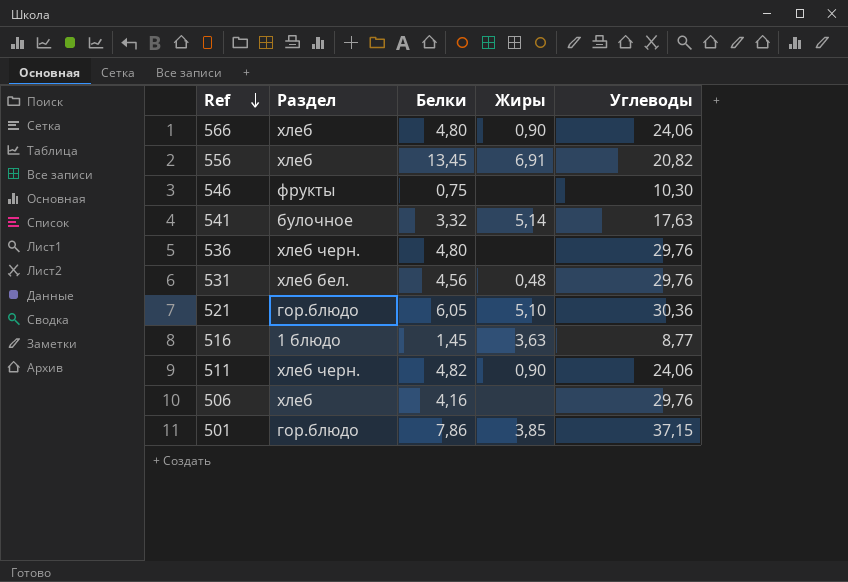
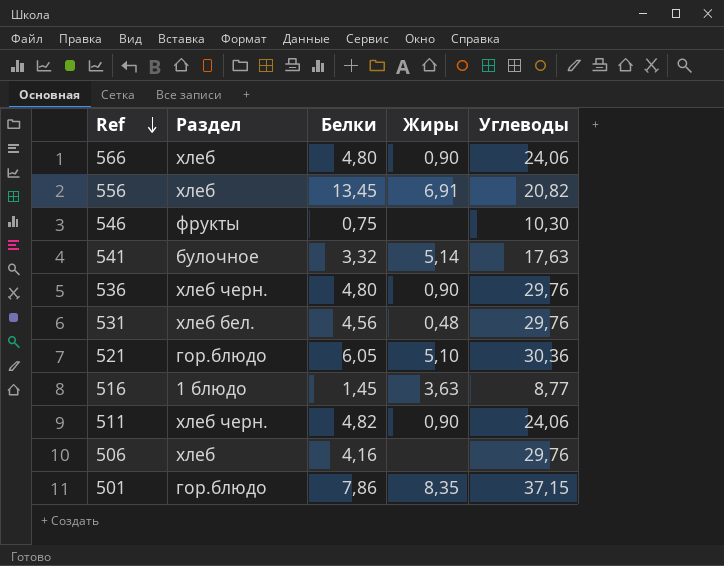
536 | Жиры: none -> 0,90
501 | Жиры: 3,85 -> 8,35

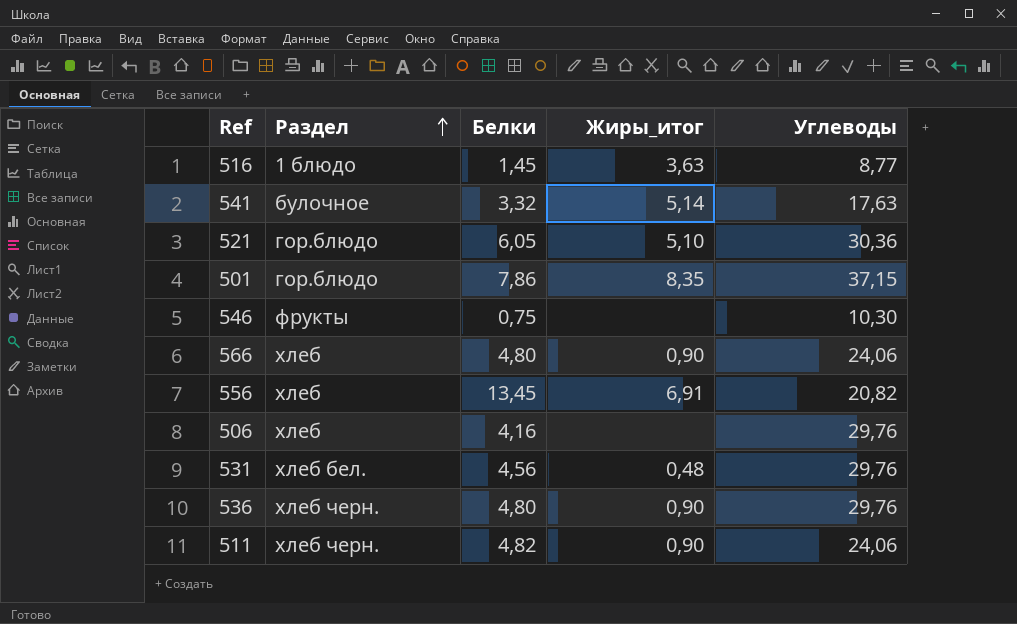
row order: Ref descending -> Раздел ascending
column name: Жиры -> Жиры_итог

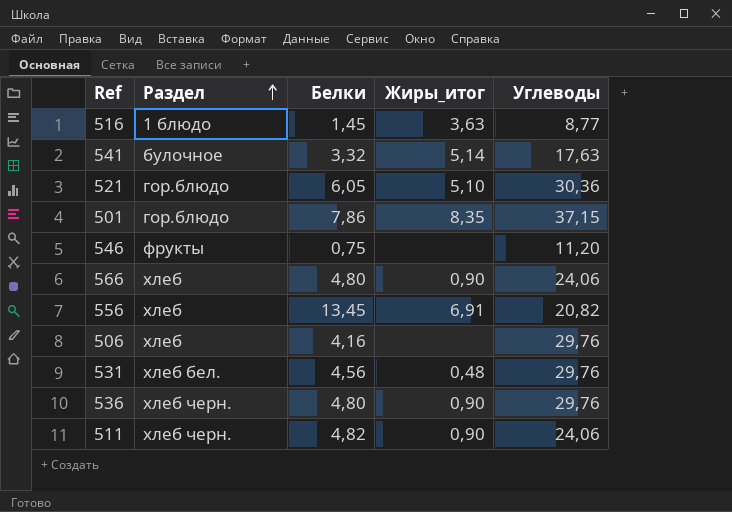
546 | Углеводы: 10,30 -> 11,20

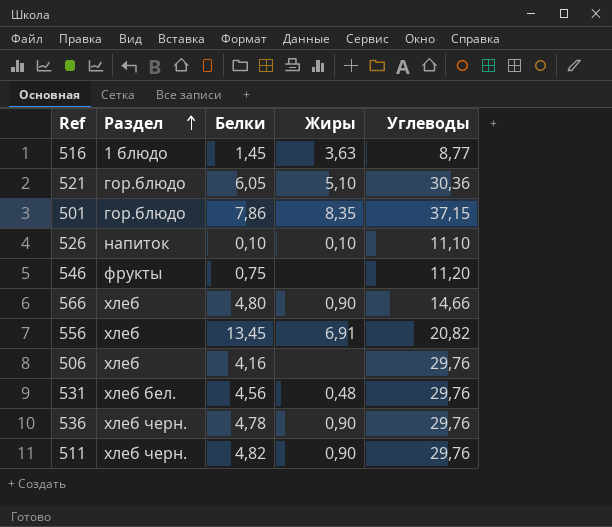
column name: Жиры_итог -> Жиры
row 541: булочное | 3,32 | 5,14 | 17,63 -> none
row 526: none -> напиток | 0,10 | 0,10 | 11,10
566 | Углеводы: 24,06 -> 14,66
536 | Белки: 4,80 -> 4,78
511 | Углеводы: 24,06 -> 29,76

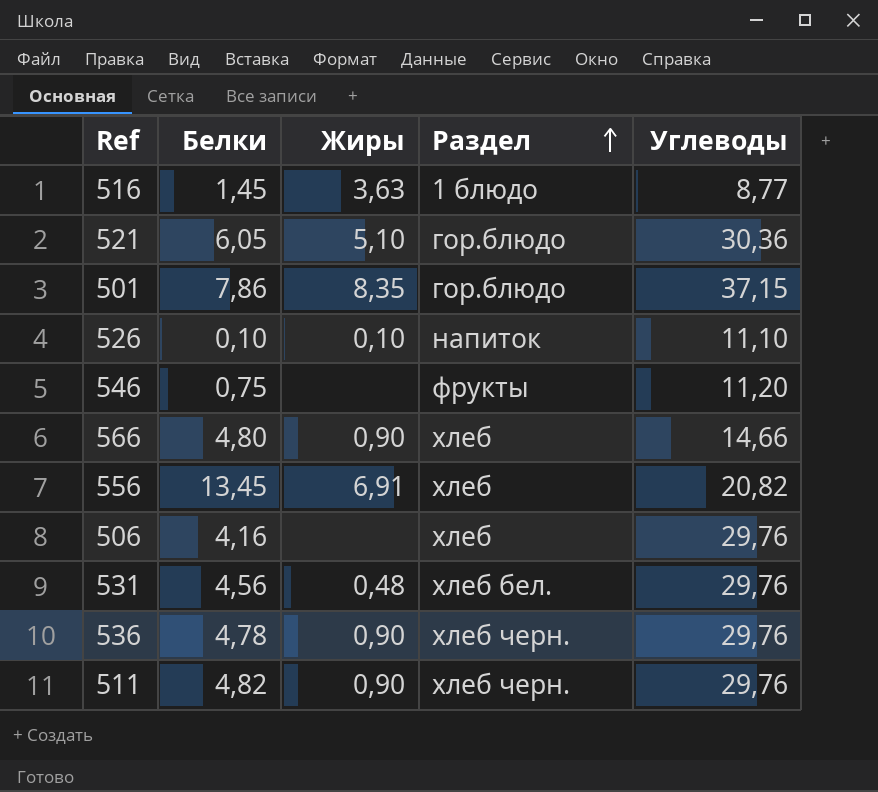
column Раздел | position: 2 -> 4

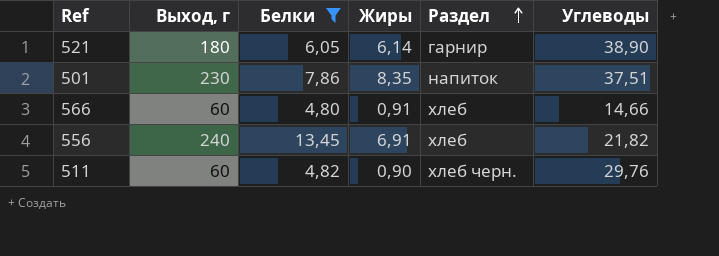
filter: none -> Белки >= 4,80
column Выход, г | position: none -> 2
521 | Жиры: 5,10 -> 6,14
521 | Раздел: гор.блюдо -> гарнир
521 | Углеводы: 30,36 -> 38,90
501 | Раздел: гор.блюдо -> напиток
501 | Углеводы: 37,15 -> 37,51
566 | Жиры: 0,90 -> 0,91
556 | Углеводы: 20,82 -> 21,82

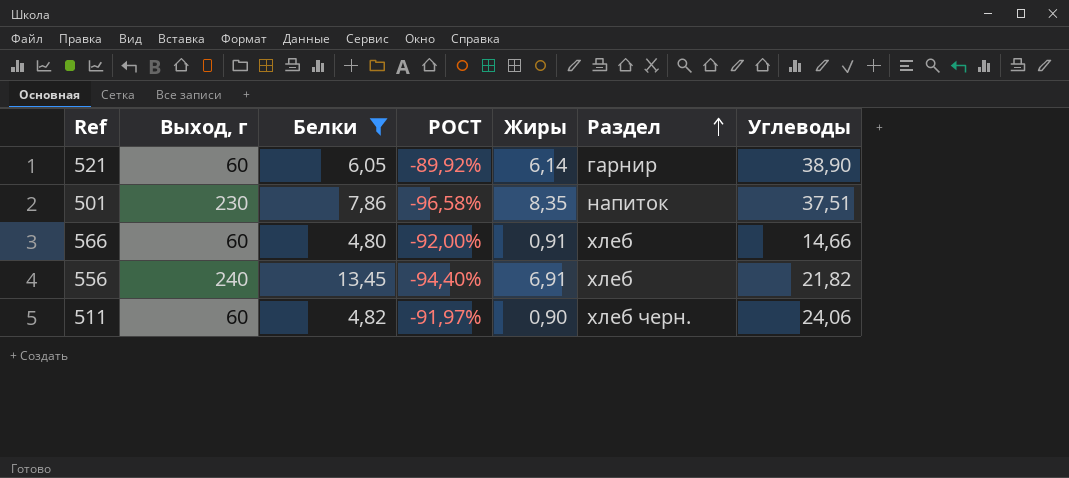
column РОСТ | formula: none -> ([Белки] - [Выход, г]) / [Выход, г]
521 | Выход, г: 180 -> 60
511 | Углеводы: 29,76 -> 24,06

